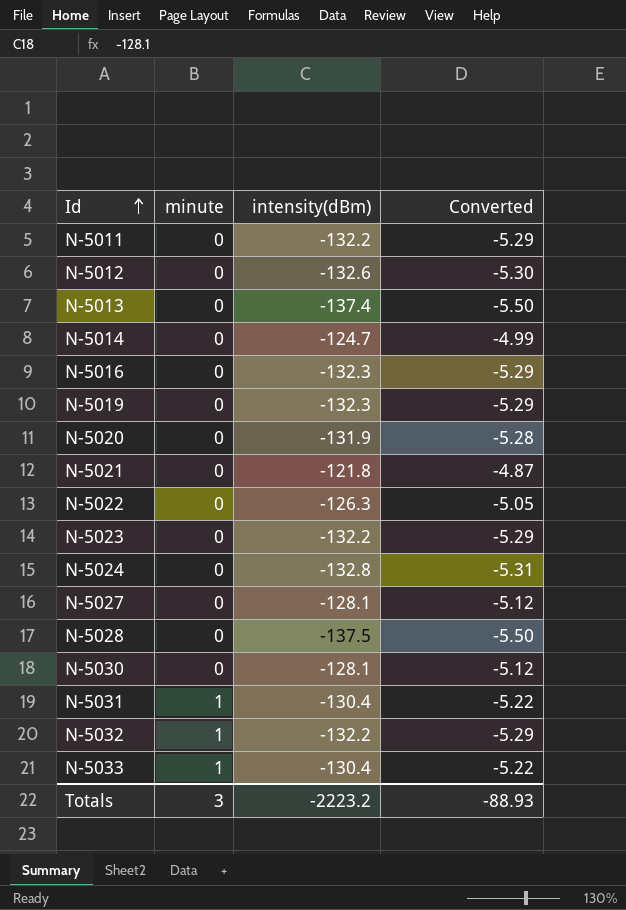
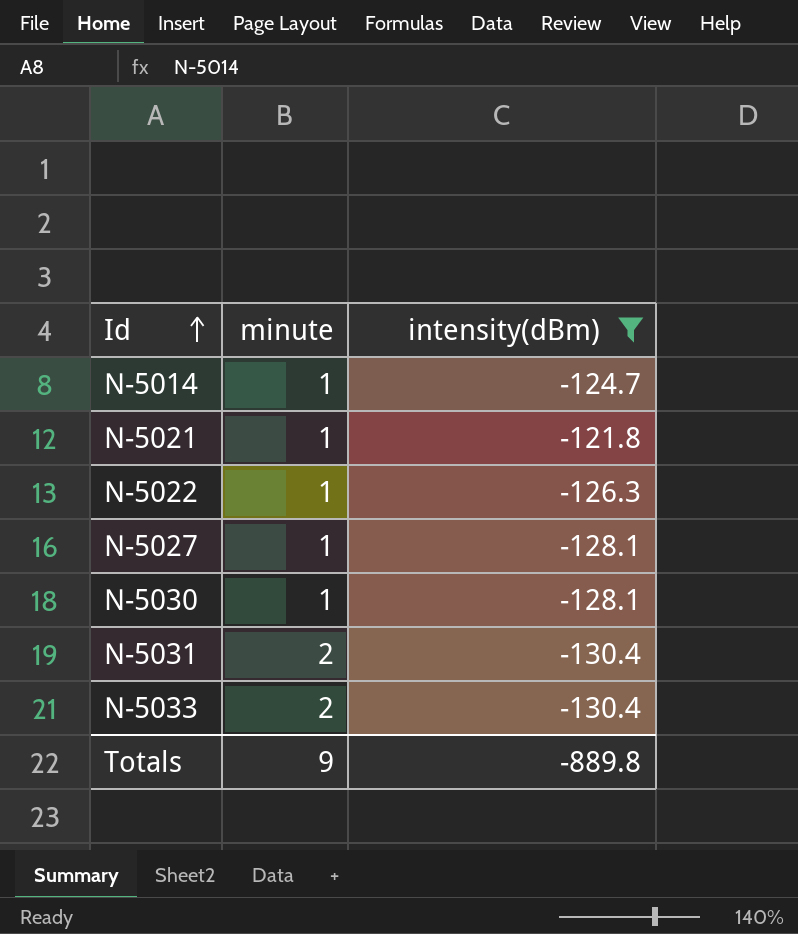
filter: none -> intensity(dBm) >= -130.4
column Converted | formula: [intensity(dBm)] * 0.04 -> none
N-5014 | minute: 0 -> 1
N-5021 | minute: 0 -> 1
N-5022 | minute: 0 -> 1
N-5027 | minute: 0 -> 1
N-5030 | minute: 0 -> 1
N-5031 | minute: 1 -> 2
N-5033 | minute: 1 -> 2
Totals | minute: 3 -> 9
Totals | intensity(dBm): -2223.2 -> -889.8

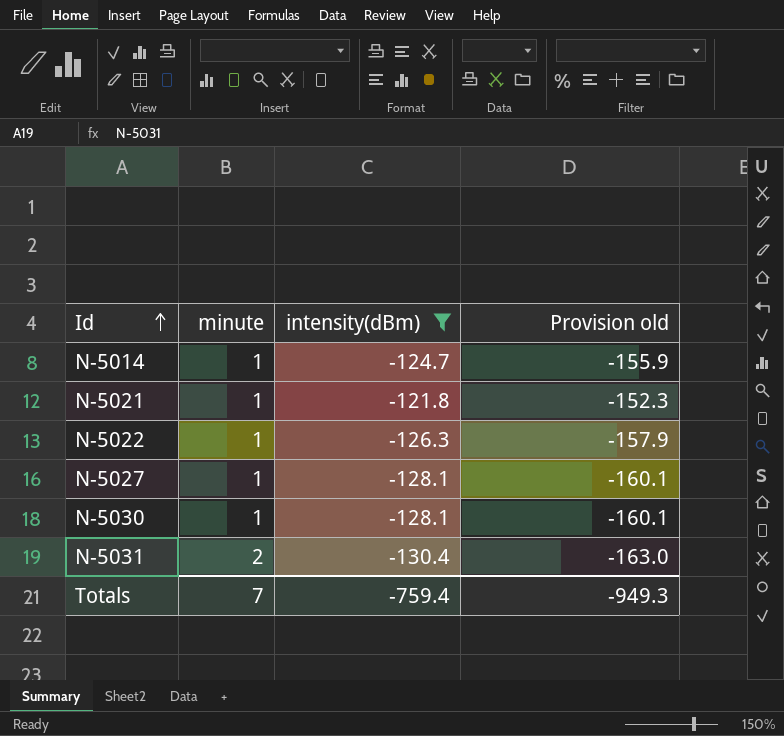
column Provision old | formula: none -> [intensity(dBm)] * 1.25
row N-5033: 2 | -130.4 -> none
Totals | minute: 9 -> 7
Totals | intensity(dBm): -889.8 -> -759.4

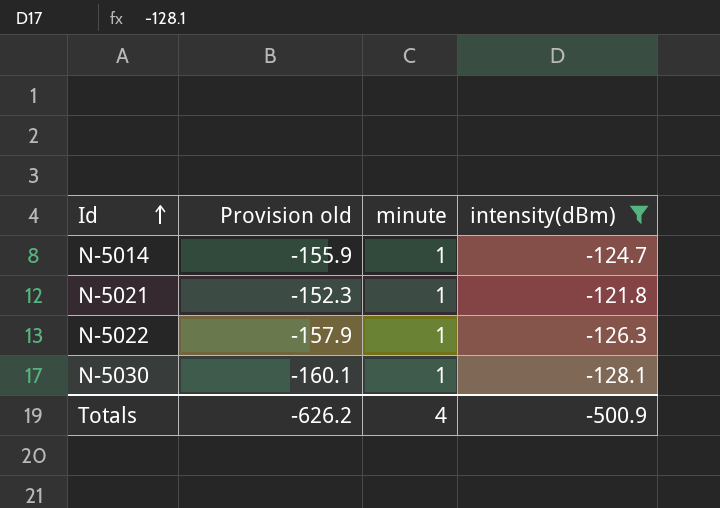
column Provision old | position: 4 -> 2
row N-5027: 1 | -128.1 | -160.1 -> none
row N-5031: 2 | -130.4 | -163.0 -> none
Totals | Provision old: -949.3 -> -626.2
Totals | minute: 7 -> 4
Totals | intensity(dBm): -759.4 -> -500.9

